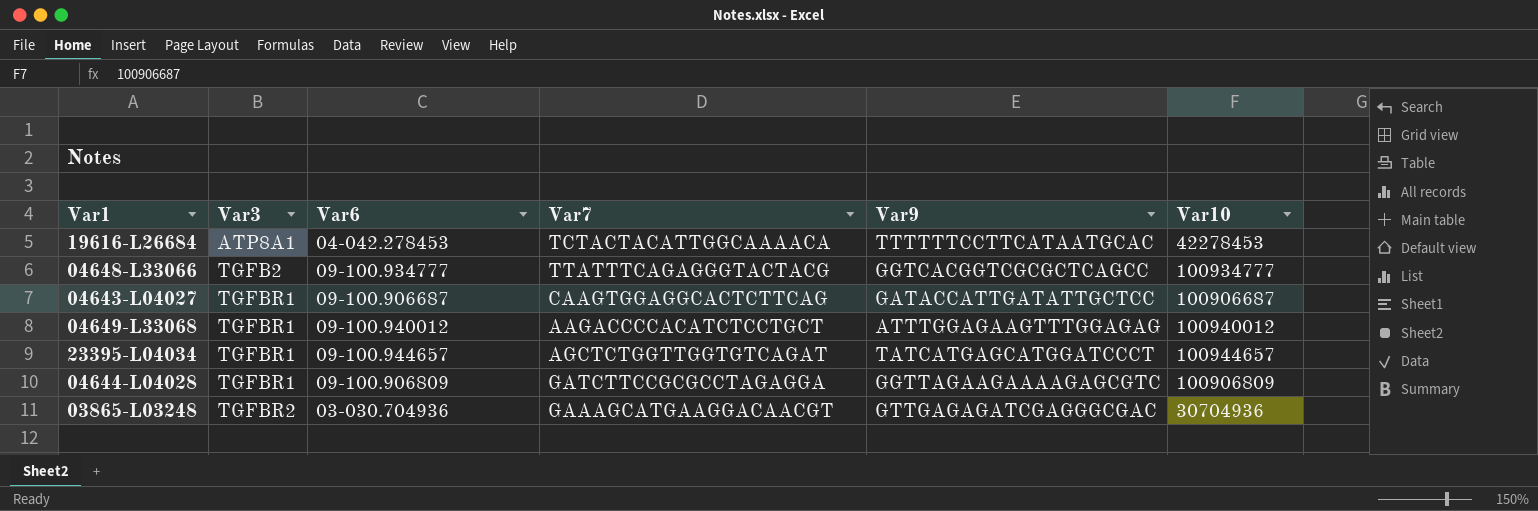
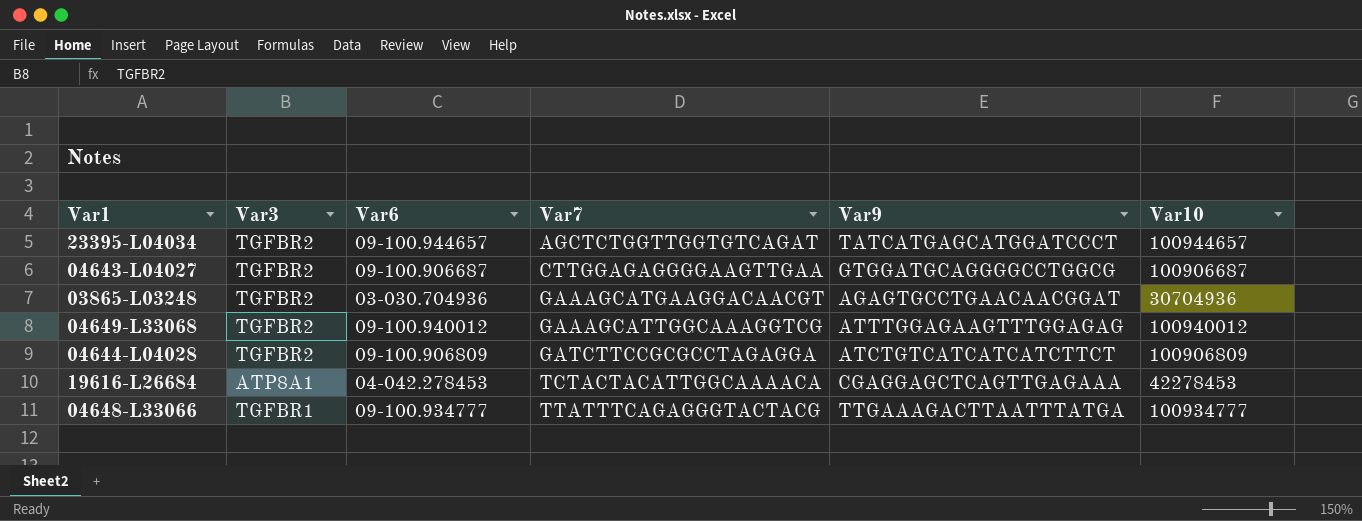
row order: Var3 ascending -> Var7 ascending
23395-L04034 | Var3: TGFBR1 -> TGFBR2
04643-L04027 | Var3: TGFBR1 -> TGFBR2
04643-L04027 | Var7: CAAGTGGAGGCACTCTTCAG -> CTTGGAGAGGGGAAGTTGAA
04643-L04027 | Var9: GATACCATTGATATTGCTCC -> GTGGATGCAGGGGCCTGGCG
03865-L03248 | Var9: GTTGAGAGATCGAGGGCGAC -> AGAGTGCCTGAACAACGGAT
04649-L33068 | Var3: TGFBR1 -> TGFBR2
04649-L33068 | Var7: AAGACCCCACATCTCCTGCT -> GAAAGCATTGGCAAAGGTCG
04644-L04028 | Var3: TGFBR1 -> TGFBR2
04644-L04028 | Var9: GGTTAGAAGAAAAGAGCGTC -> ATCTGTCATCATCATCTTCT
19616-L26684 | Var9: TTTTTTCCTTCATAATGCAC -> CGAGGAGCTCAGTTGAGAAA
04648-L33066 | Var3: TGFB2 -> TGFBR1
04648-L33066 | Var9: GGTCACGGTCGCGCTCAGCC -> TTGAAAGACTTAATTTATGA

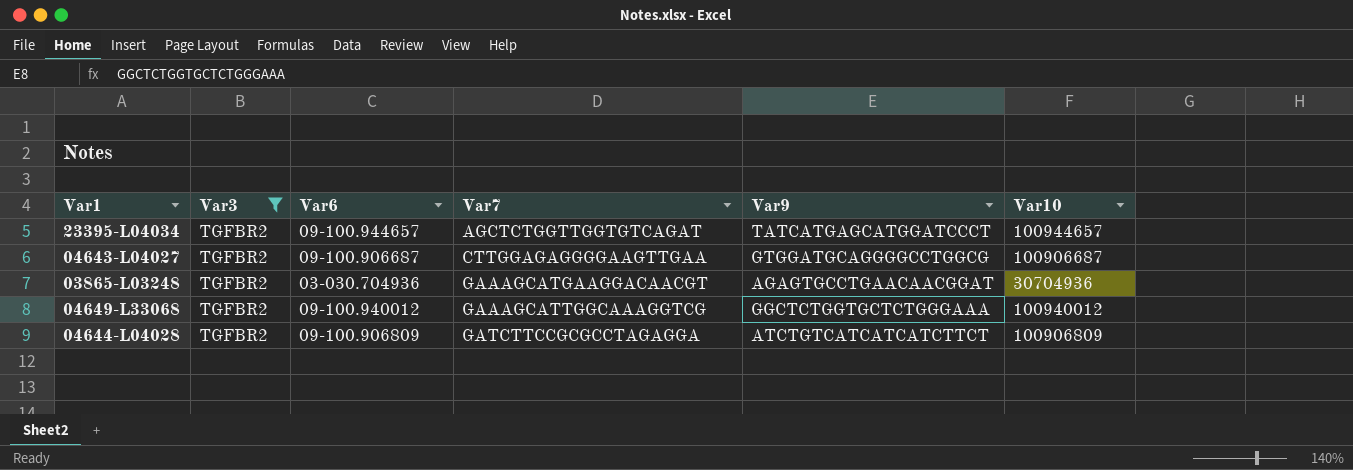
filter: none -> Var3 = TGFBR2
04649-L33068 | Var9: ATTTGGAGAAGTTTGGAGAG -> GGCTCTGGTGCTCTGGGAAA

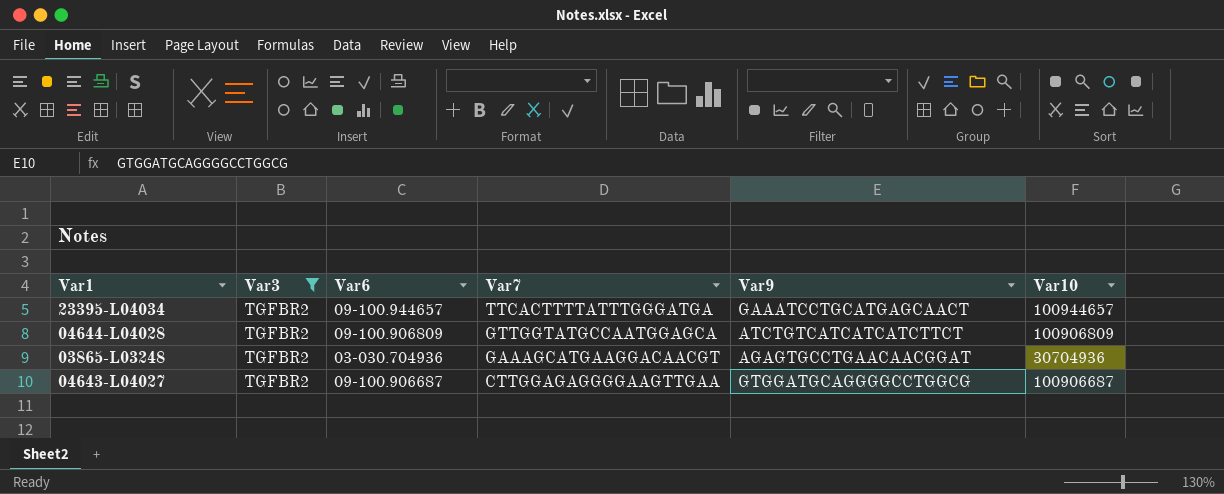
row order: Var7 ascending -> Var7 descending
row 04649-L33068: TGFBR2 | 09-100.940012 | GAAAGCATTGGCAAAGGTCG | GGCTCTGGTGCTCTGGGAAA | 100940012 -> none
23395-L04034 | Var7: AGCTCTGGTTGGTGTCAGAT -> TTCACTTTTATTTGGGATGA
23395-L04034 | Var9: TATCATGAGCATGGATCCCT -> GAAATCCTGCATGAGCAACT
04644-L04028 | Var7: GATCTTCCGCGCCTAGAGGA -> GTTGGTATGCCAATGGAGCA

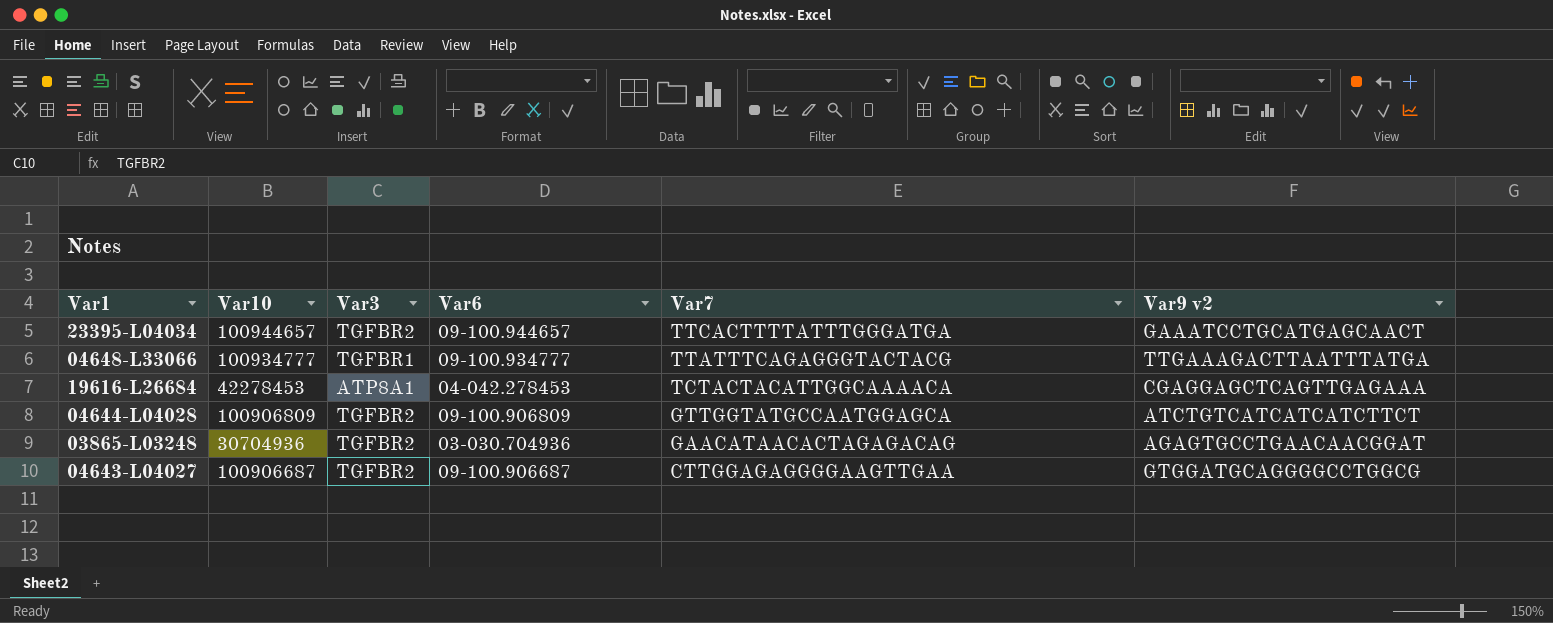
filter: Var3 = TGFBR2 -> none
column Var10 | position: 6 -> 2
column name: Var9 -> Var9 v2
03865-L03248 | Var7: GAAAGCATGAAGGACAACGT -> GAACATAACACTAGAGACAG

